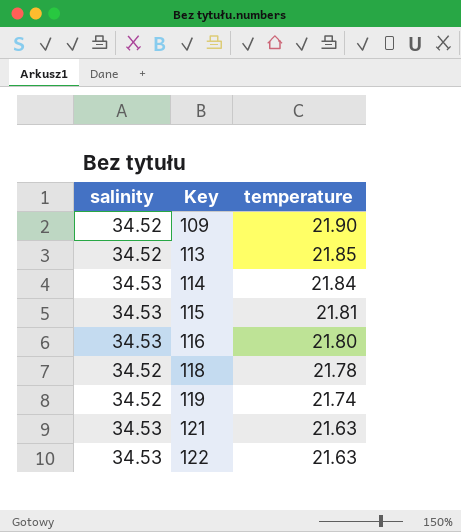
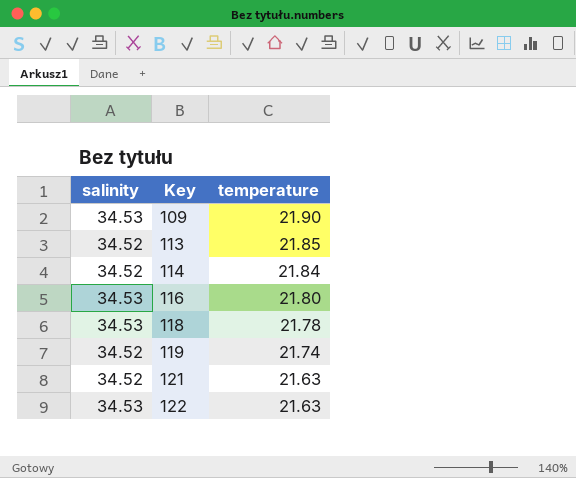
row 115: 34.53 | 21.81 -> none
109 | salinity: 34.52 -> 34.53
114 | salinity: 34.53 -> 34.52
118 | salinity: 34.52 -> 34.53
121 | salinity: 34.53 -> 34.52

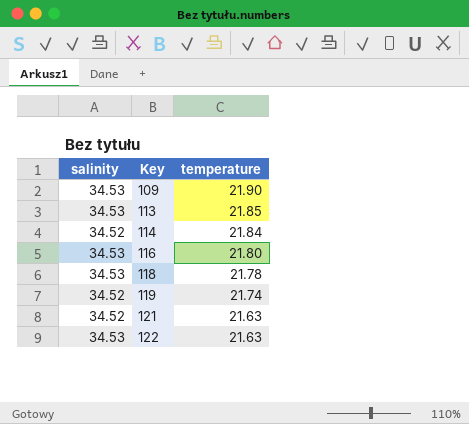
113 | salinity: 34.52 -> 34.53

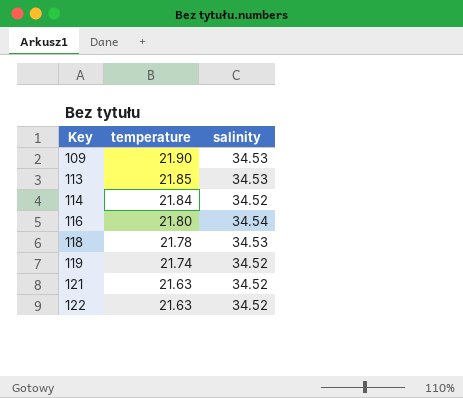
column salinity | position: 1 -> 3
116 | salinity: 34.53 -> 34.54
122 | salinity: 34.53 -> 34.52

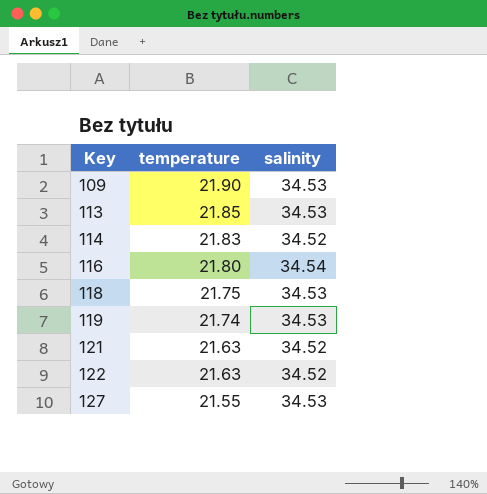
114 | temperature: 21.84 -> 21.83
118 | temperature: 21.78 -> 21.75
119 | salinity: 34.52 -> 34.53
row 127: none -> 21.55 | 34.53

